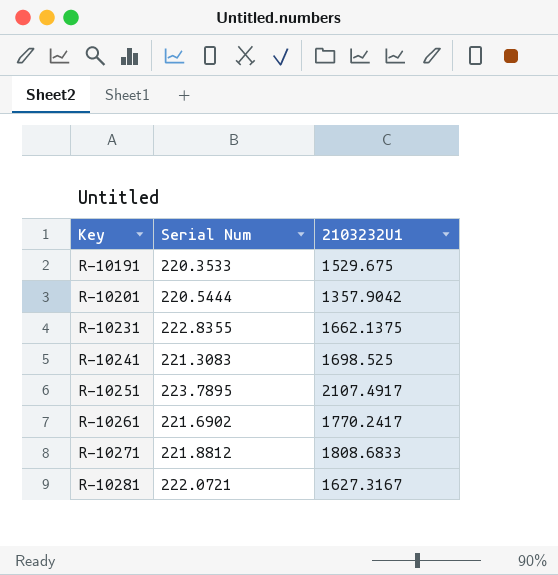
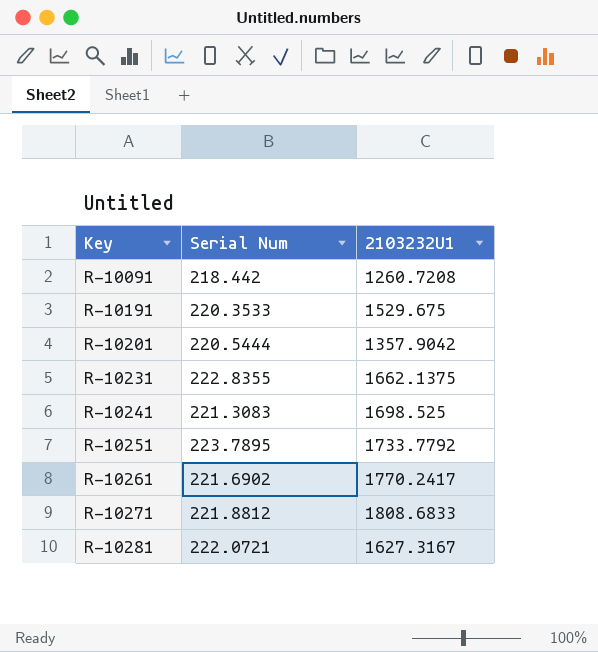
row R-10091: none -> 218.442 | 1260.7208
R-10251 | 2103232U1: 2107.4917 -> 1733.7792

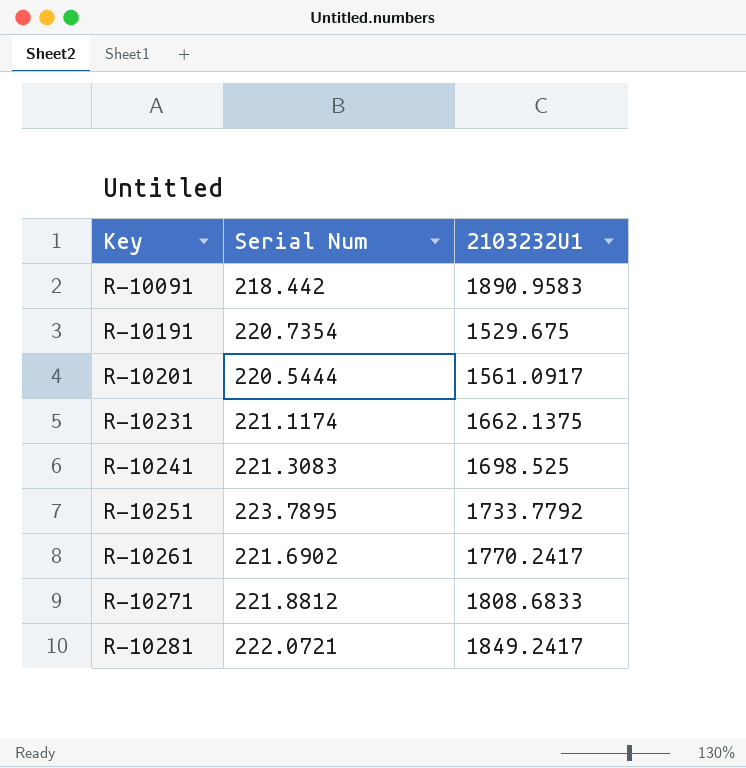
R-10091 | 2103232U1: 1260.7208 -> 1890.9583
R-10191 | Serial Num: 220.3533 -> 220.7354
R-10201 | 2103232U1: 1357.9042 -> 1561.0917
R-10231 | Serial Num: 222.8355 -> 221.1174
R-10281 | 2103232U1: 1627.3167 -> 1849.2417

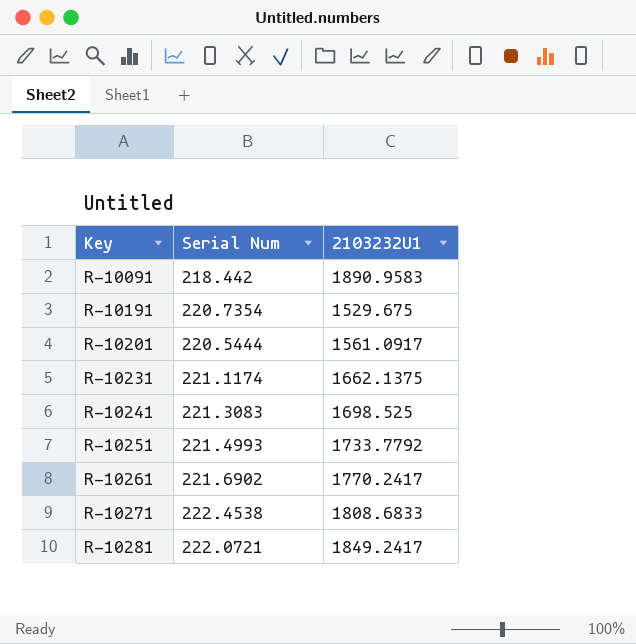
R-10251 | Serial Num: 223.7895 -> 221.4993
R-10271 | Serial Num: 221.8812 -> 222.4538

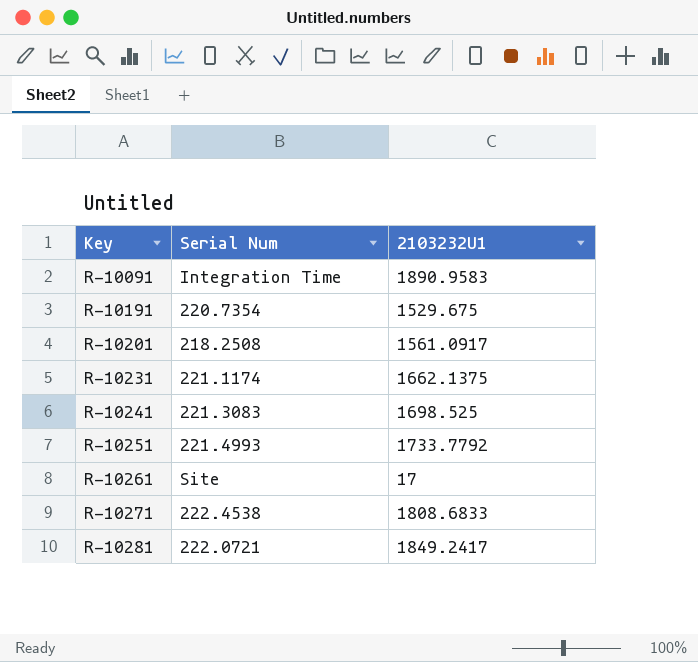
R-10091 | Serial Num: 218.442 -> Integration Time
R-10201 | Serial Num: 220.5444 -> 218.2508
R-10261 | Serial Num: 221.6902 -> Site
R-10261 | 2103232U1: 1770.2417 -> 17

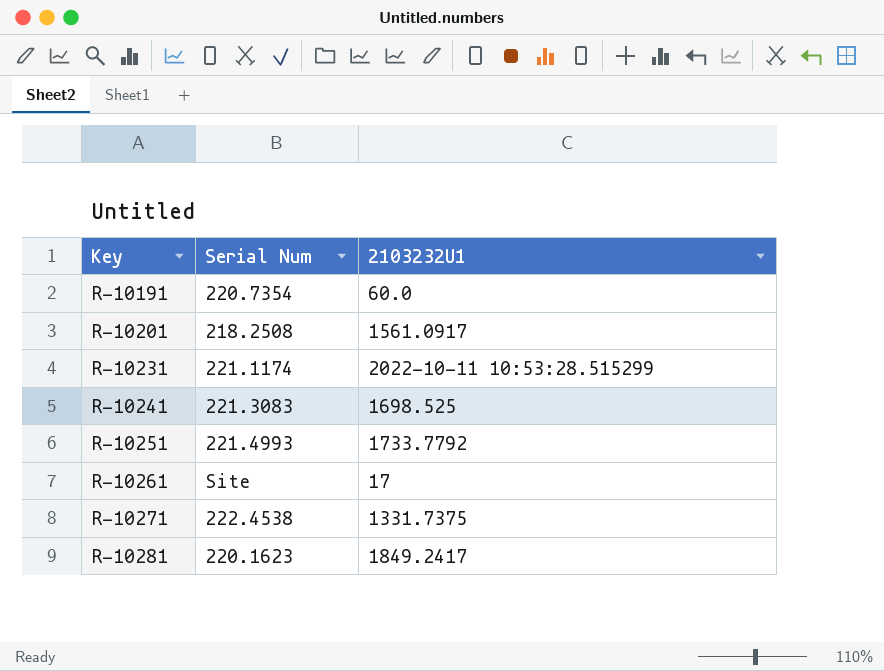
row R-10091: Integration Time | 1890.9583 -> none
R-10191 | 2103232U1: 1529.675 -> 60.0
R-10231 | 2103232U1: 1662.1375 -> 2022-10-11 10:53:28.515299
R-10271 | 2103232U1: 1808.6833 -> 1331.7375
R-10281 | Serial Num: 222.0721 -> 220.1623

